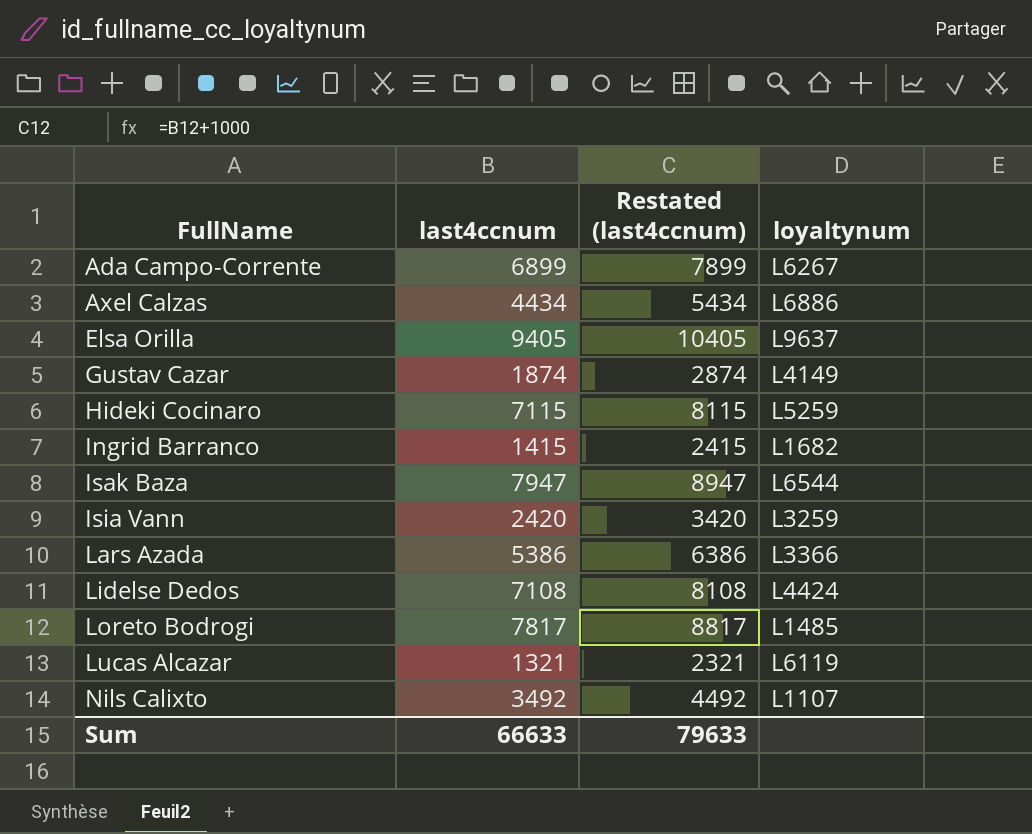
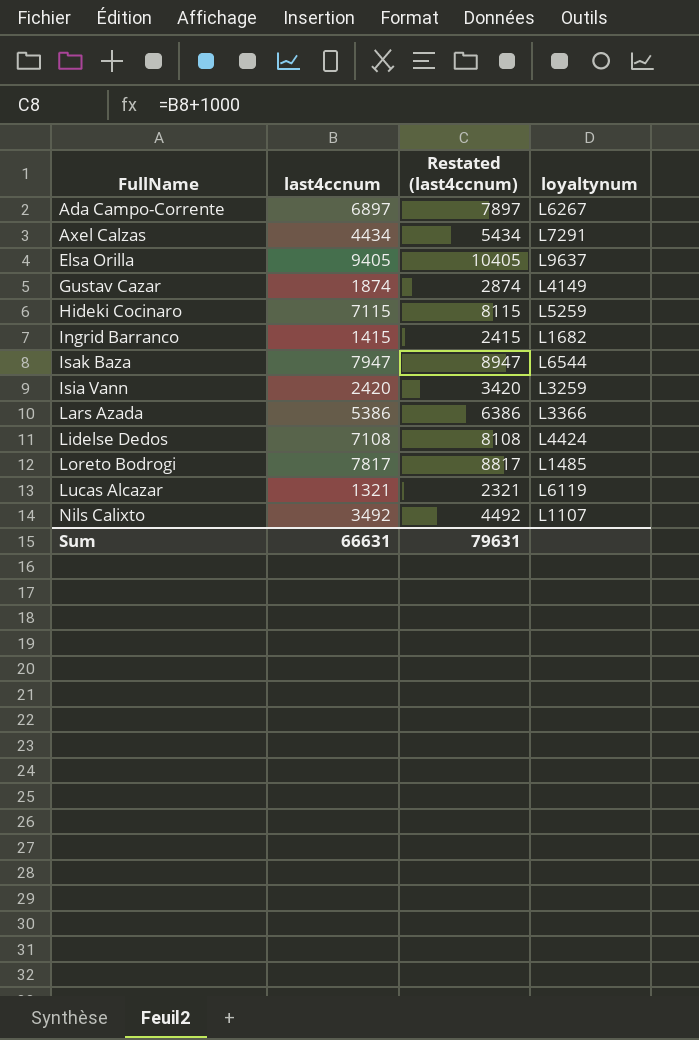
Ada Campo-Corrente | last4ccnum: 6899 -> 6897
Ada Campo-Corrente | Restated (last4ccnum): 7899 -> 7897
Axel Calzas | loyaltynum: L6886 -> L7291
Sum | last4ccnum: 66633 -> 66631
Sum | Restated (last4ccnum): 79633 -> 79631

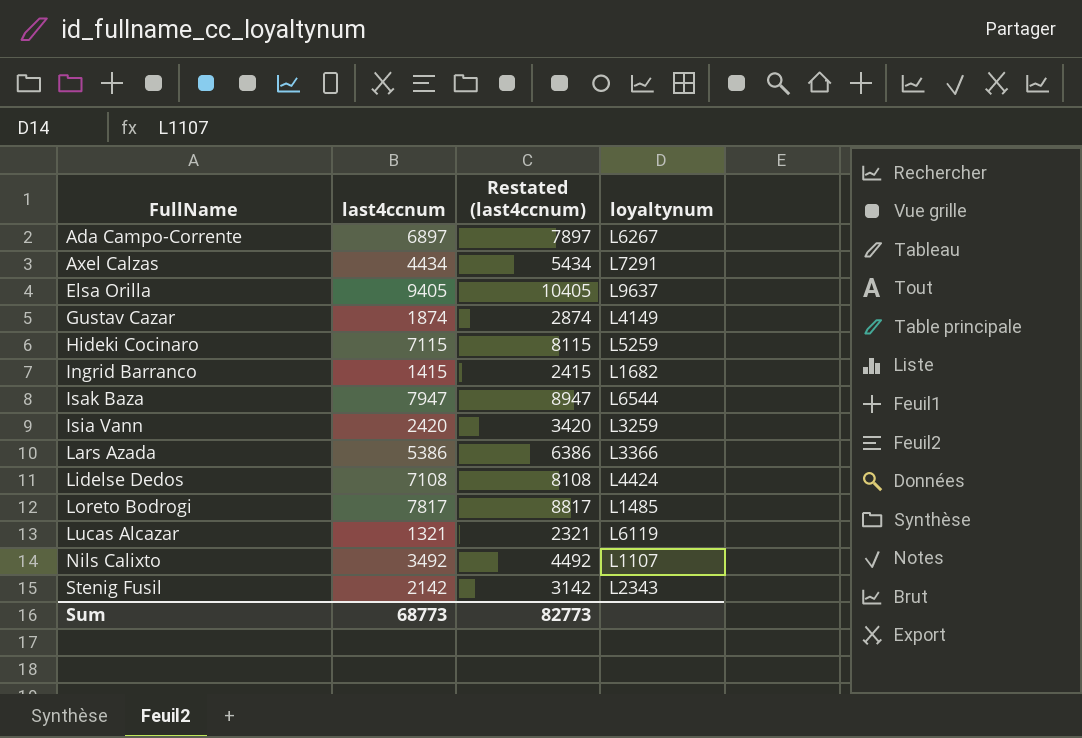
row Stenig Fusil: none -> 2142 | 3142 | L2343
Sum | last4ccnum: 66631 -> 68773
Sum | Restated (last4ccnum): 79631 -> 82773

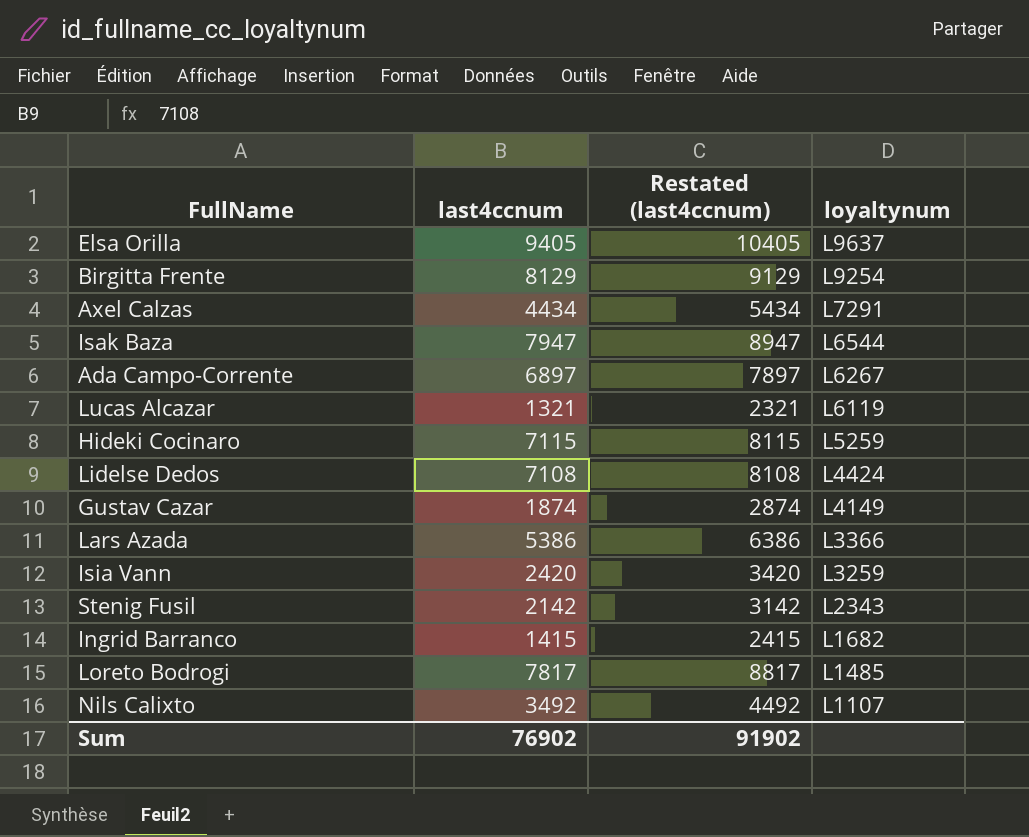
row order: FullName ascending -> loyaltynum descending
row Birgitta Frente: none -> 8129 | 9129 | L9254
Sum | last4ccnum: 68773 -> 76902
Sum | Restated (last4ccnum): 82773 -> 91902

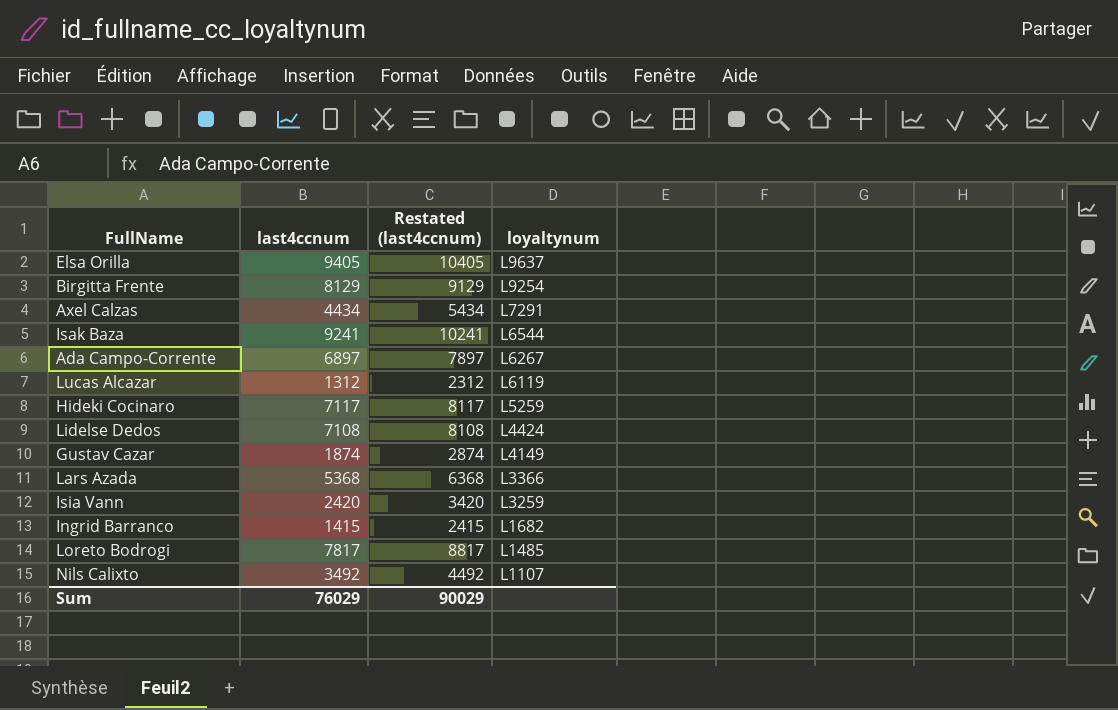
row Stenig Fusil: 2142 | 3142 | L2343 -> none
Isak Baza | last4ccnum: 7947 -> 9241
Isak Baza | Restated (last4ccnum): 8947 -> 10241
Lucas Alcazar | last4ccnum: 1321 -> 1312
Lucas Alcazar | Restated (last4ccnum): 2321 -> 2312
Hideki Cocinaro | last4ccnum: 7115 -> 7117
Hideki Cocinaro | Restated (last4ccnum): 8115 -> 8117
Lars Azada | last4ccnum: 5386 -> 5368
Lars Azada | Restated (last4ccnum): 6386 -> 6368
Sum | last4ccnum: 76902 -> 76029
Sum | Restated (last4ccnum): 91902 -> 90029

